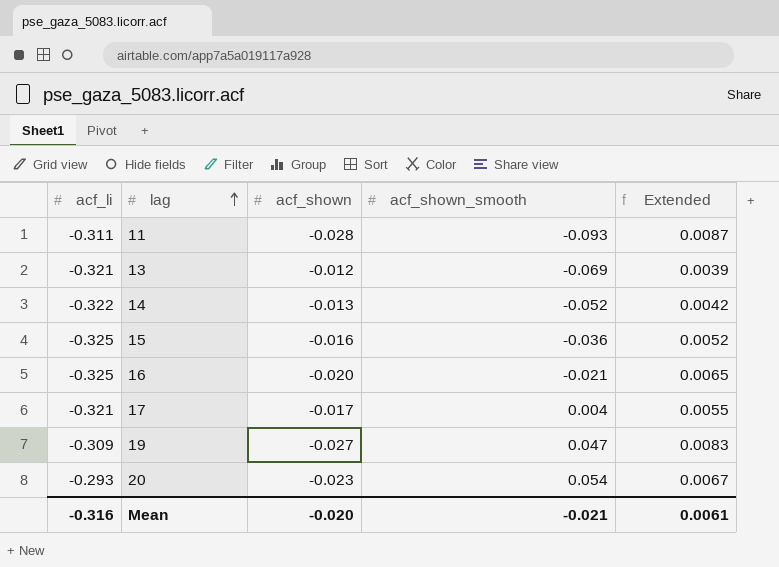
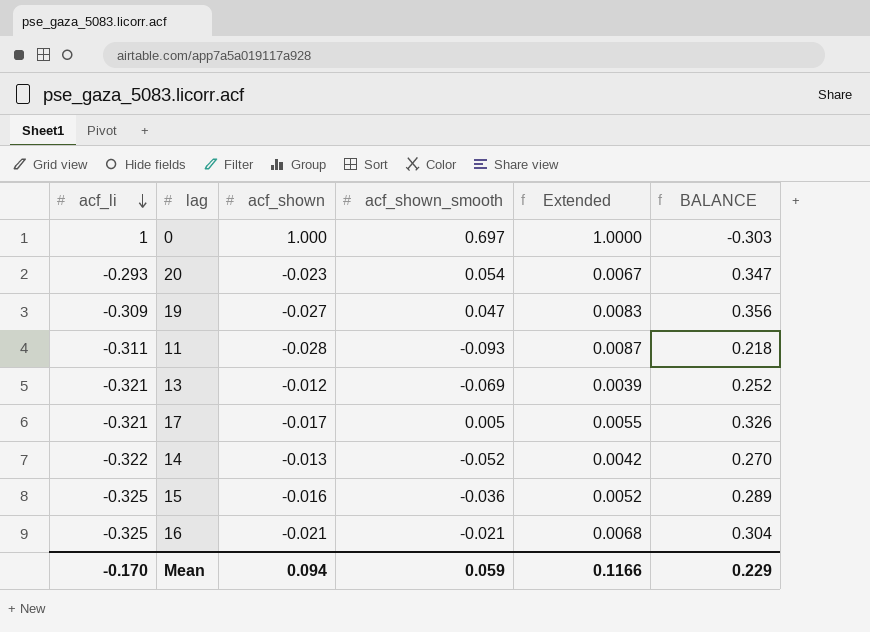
row order: lag ascending -> acf_li descending
column BALANCE | formula: none -> [acf_shown_smooth] - [acf_li]
row 0: none -> 1 | 1.000 | 0.697 | 1.0000 | -0.303
17 | acf_shown_smooth: 0.004 -> 0.005
16 | acf_shown: -0.020 -> -0.021
16 | Extended: 0.0065 -> 0.0068
Mean | acf_li: -0.316 -> -0.170
Mean | acf_shown: -0.020 -> 0.094
Mean | acf_shown_smooth: -0.021 -> 0.059
Mean | Extended: 0.0061 -> 0.1166

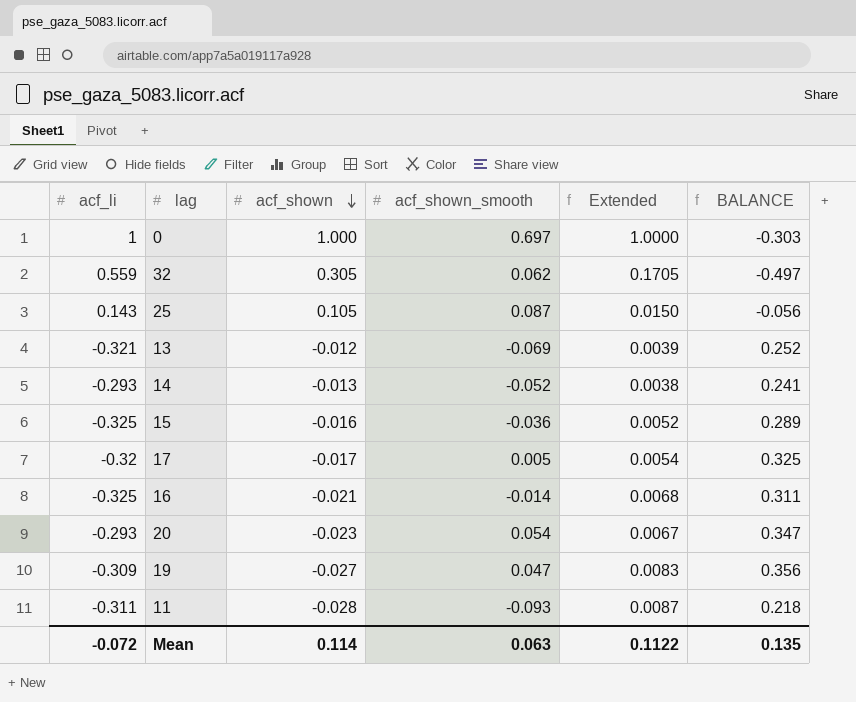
row order: acf_li descending -> acf_shown descending
row 32: none -> 0.559 | 0.305 | 0.062 | 0.1705 | -0.497
row 25: none -> 0.143 | 0.105 | 0.087 | 0.0150 | -0.056
14 | acf_li: -0.322 -> -0.293
14 | Extended: 0.0042 -> 0.0038
14 | BALANCE: 0.270 -> 0.241
17 | acf_li: -0.321 -> -0.32
17 | Extended: 0.0055 -> 0.0054
17 | BALANCE: 0.326 -> 0.325
16 | acf_shown_smooth: -0.021 -> -0.014
16 | BALANCE: 0.304 -> 0.311
Mean | acf_li: -0.170 -> -0.072
Mean | acf_shown: 0.094 -> 0.114
Mean | acf_shown_smooth: 0.059 -> 0.063
Mean | Extended: 0.1166 -> 0.1122
Mean | BALANCE: 0.229 -> 0.135

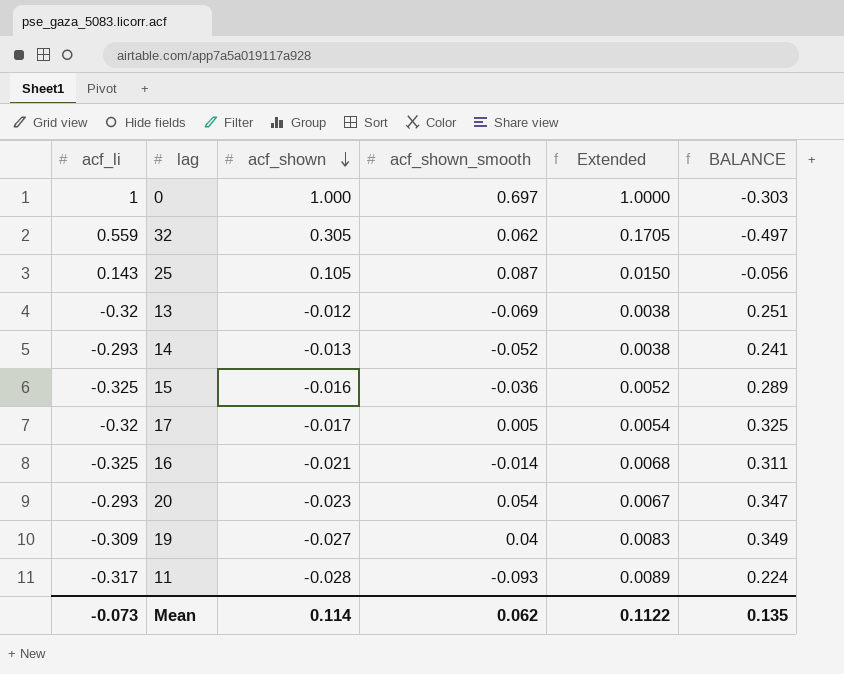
13 | acf_li: -0.321 -> -0.32
13 | Extended: 0.0039 -> 0.0038
13 | BALANCE: 0.252 -> 0.251
19 | acf_shown_smooth: 0.047 -> 0.04
19 | BALANCE: 0.356 -> 0.349
11 | acf_li: -0.311 -> -0.317
11 | Extended: 0.0087 -> 0.0089
11 | BALANCE: 0.218 -> 0.224
Mean | acf_li: -0.072 -> -0.073
Mean | acf_shown_smooth: 0.063 -> 0.062

